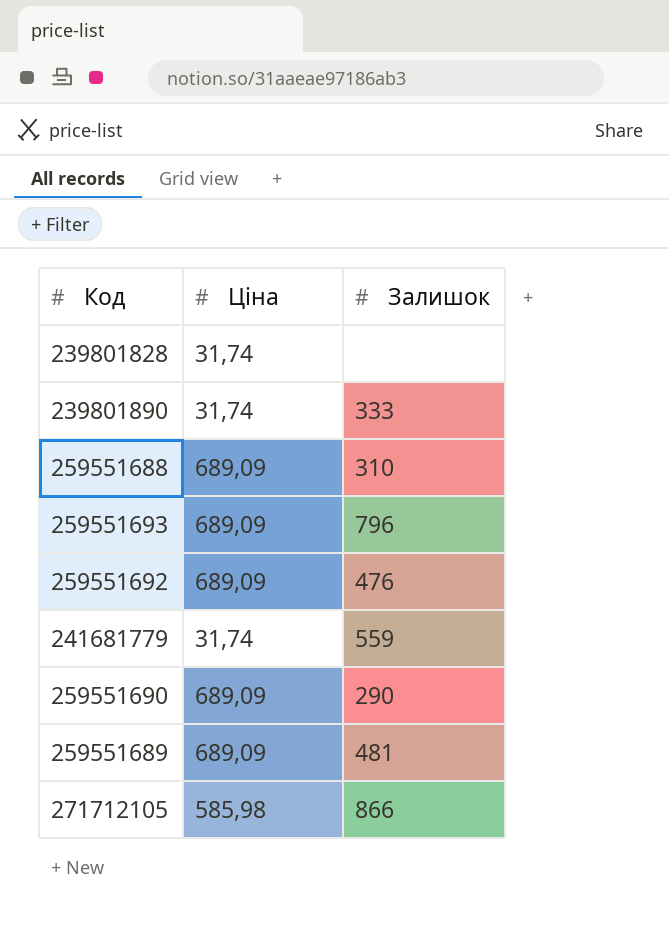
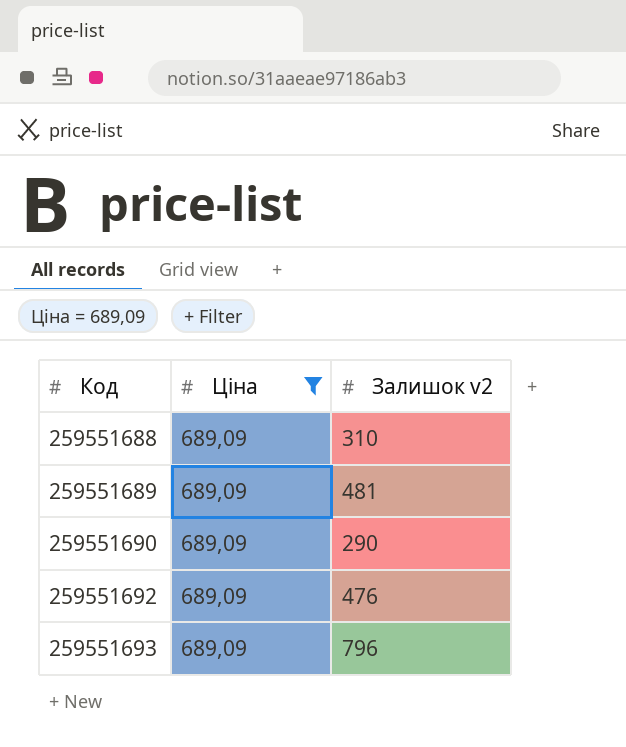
filter: none -> Ціна = 689,09
row order: none -> Код ascending
column name: Залишок -> Залишок v2

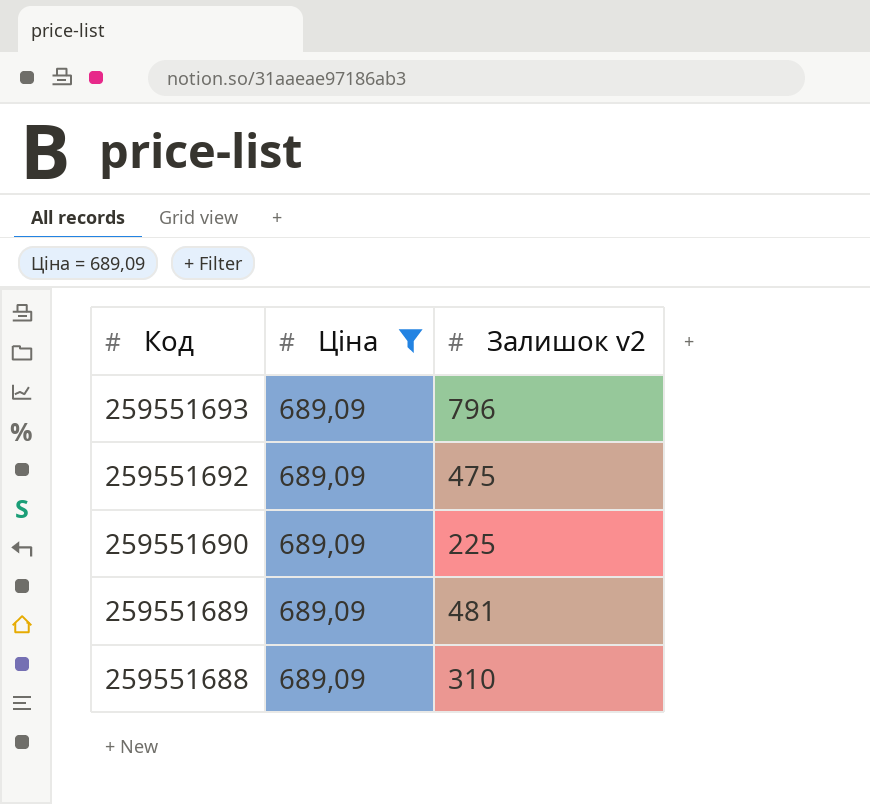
row order: Код ascending -> Код descending
259551692 | Залишок v2: 476 -> 475
259551690 | Залишок v2: 290 -> 225

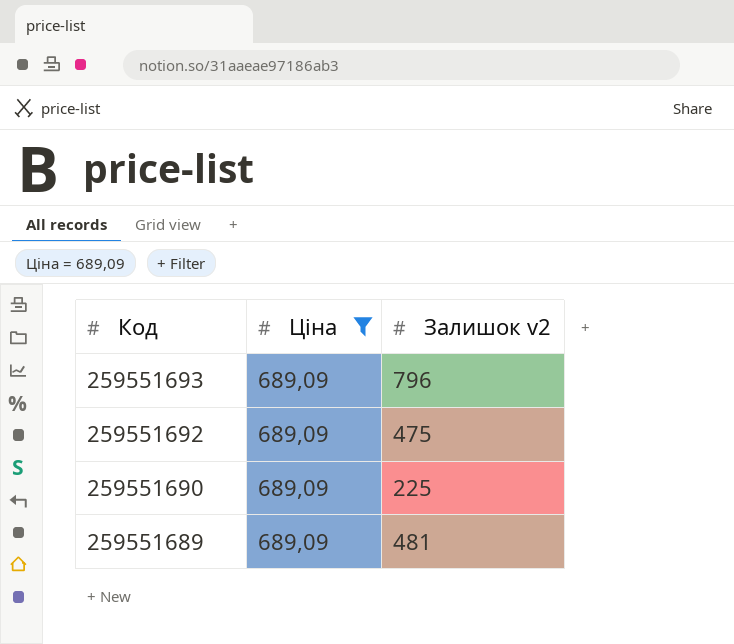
row 259551688: 689,09 | 310 -> none

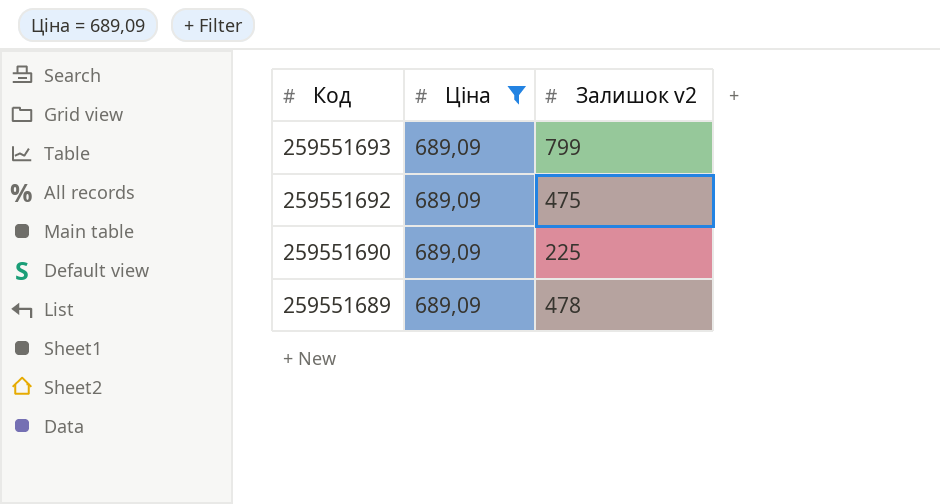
259551693 | Залишок v2: 796 -> 799
259551689 | Залишок v2: 481 -> 478

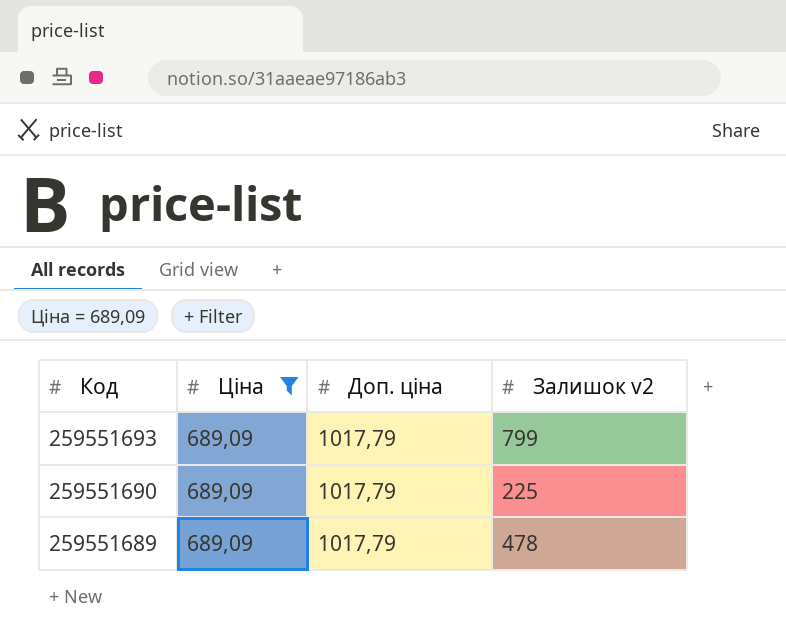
column Доп. ціна | position: none -> 3
row 259551692: 689,09 | 475 -> none

